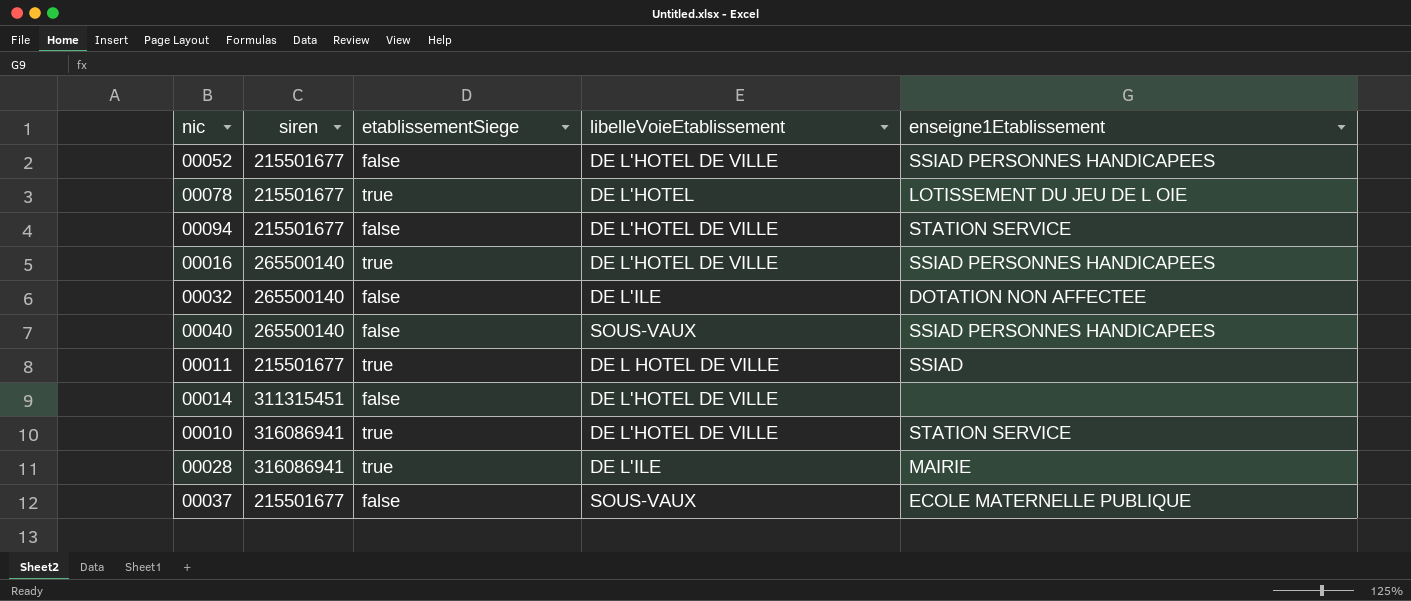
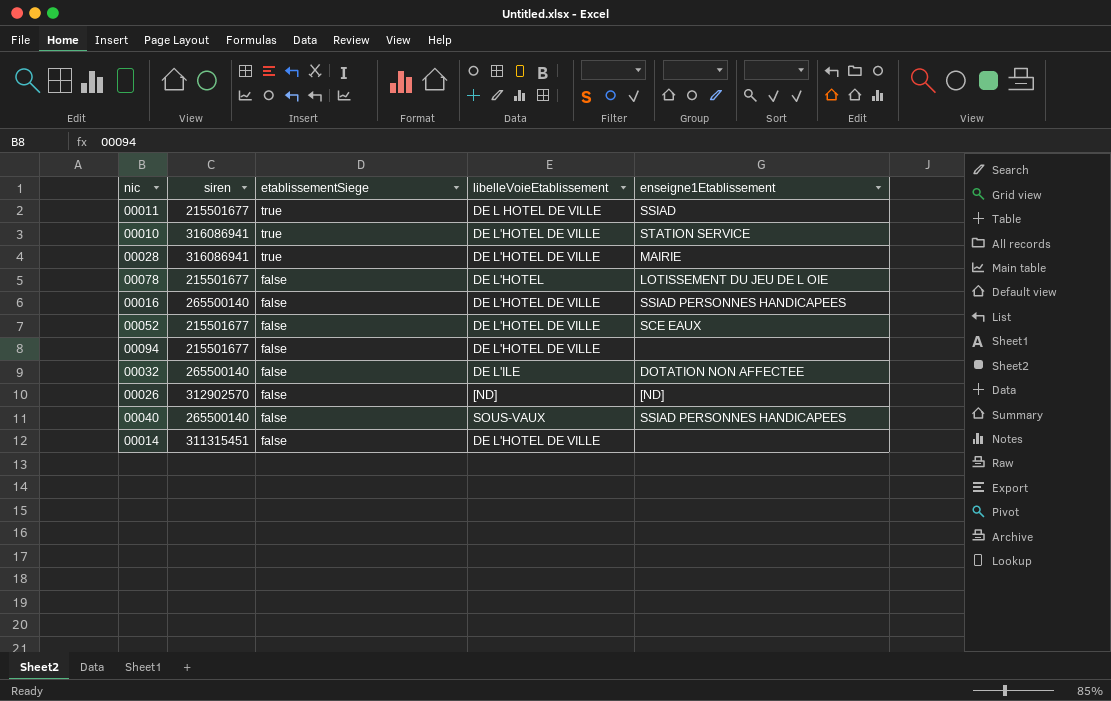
row order: none -> etablissementSiege descending
row 00037: 215501677 | false | SOUS-VAUX | ECOLE MATERNELLE PUBLIQUE -> none
00028 | libelleVoieEtablissement: DE L'ILE -> DE L'HOTEL DE VILLE
00078 | etablissementSiege: true -> false
00016 | etablissementSiege: true -> false
00052 | enseigne1Etablissement: SSIAD PERSONNES HANDICAPEES -> SCE EAUX
00094 | enseigne1Etablissement: STATION SERVICE -> none
row 00026: none -> 312902570 | false | [ND] | [ND]

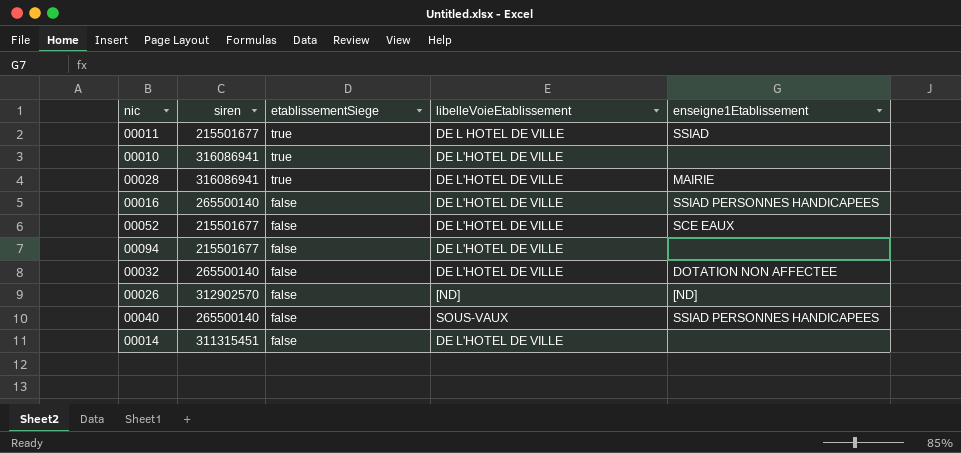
row 00078: 215501677 | false | DE L'HOTEL | LOTISSEMENT DU JEU DE L OIE -> none
00010 | enseigne1Etablissement: STATION SERVICE -> none
00032 | libelleVoieEtablissement: DE L'ILE -> DE L'HOTEL DE VILLE

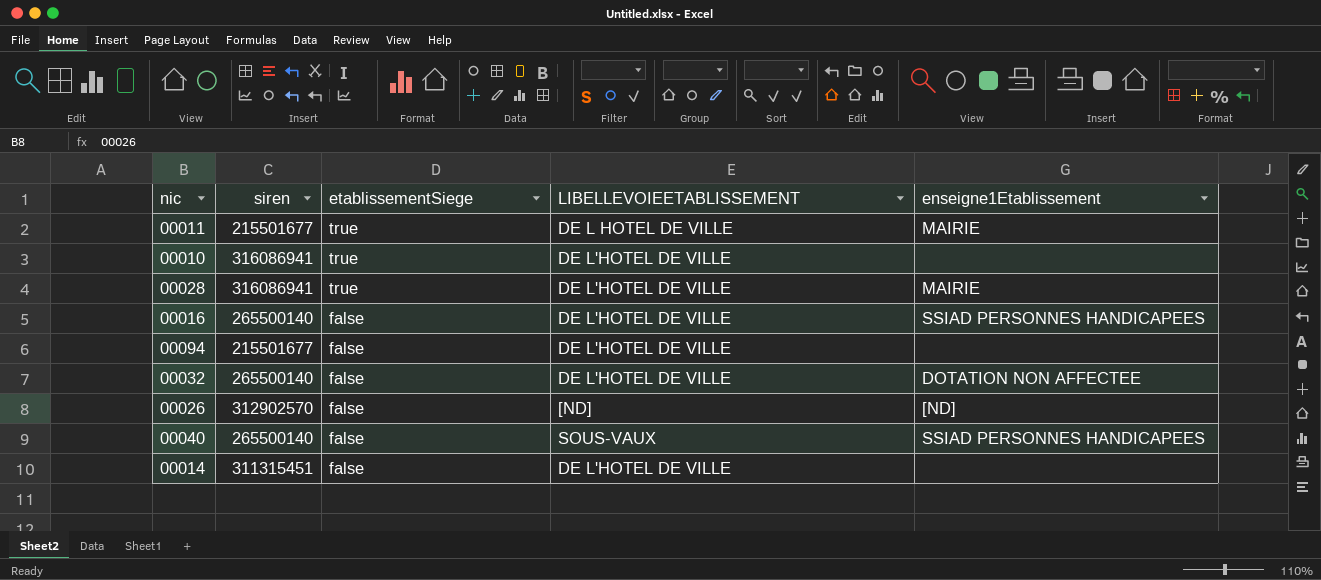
column name: libelleVoieEtablissement -> LIBELLEVOIEETABLISSEMENT
row 00052: 215501677 | false | DE L'HOTEL DE VILLE | SCE EAUX -> none
00011 | enseigne1Etablissement: SSIAD -> MAIRIE

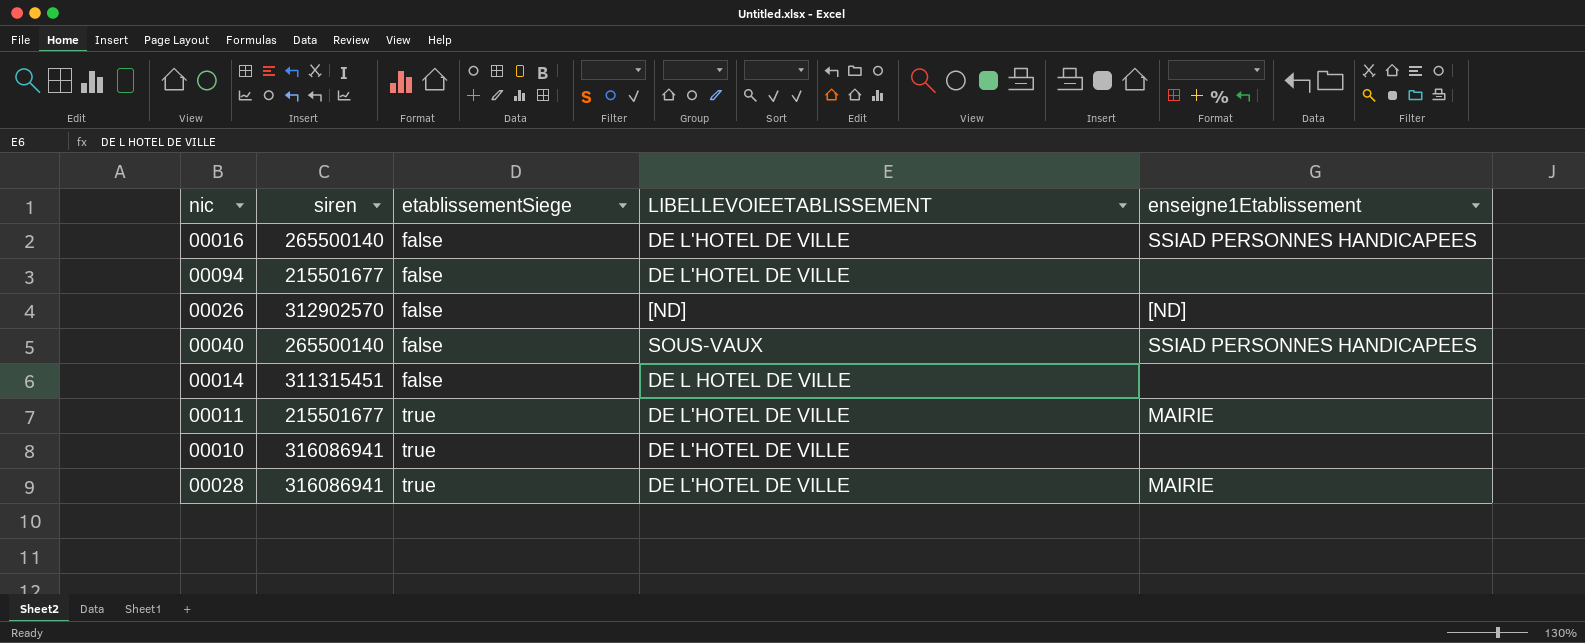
row order: etablissementSiege descending -> etablissementSiege ascending
row 00032: 265500140 | false | DE L'HOTEL DE VILLE | DOTATION NON AFFECTEE -> none
00014 | LIBELLEVOIEETABLISSEMENT: DE L'HOTEL DE VILLE -> DE L HOTEL DE VILLE
00011 | LIBELLEVOIEETABLISSEMENT: DE L HOTEL DE VILLE -> DE L'HOTEL DE VILLE

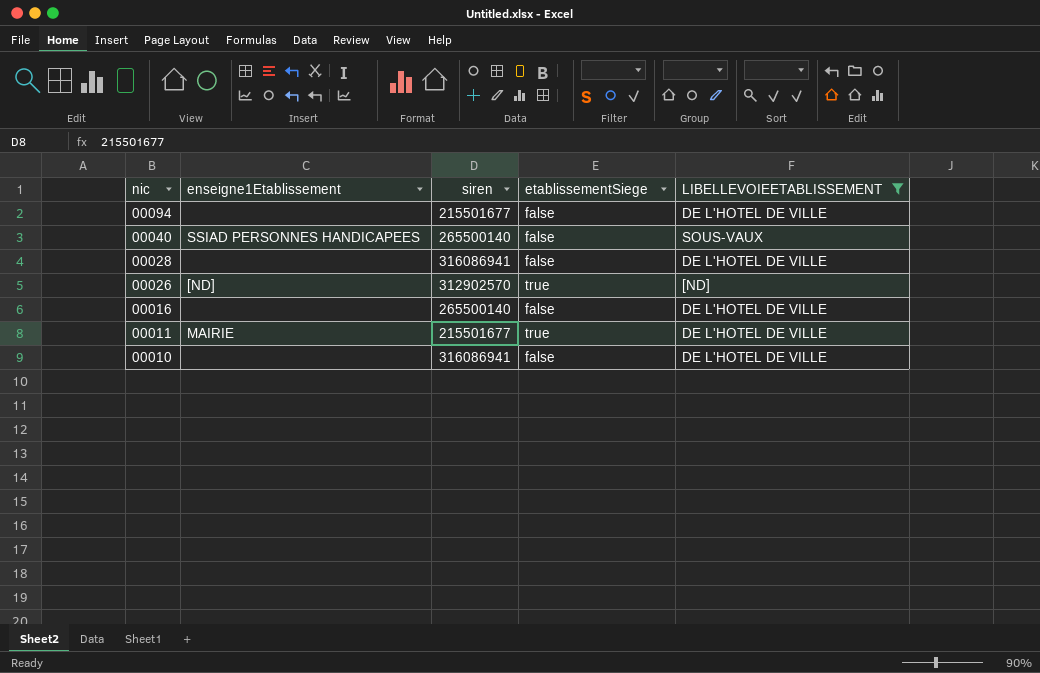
filter: none -> LIBELLEVOIEETABLISSEMENT != DE L HOTEL DE VILLE
row order: etablissementSiege ascending -> nic descending
column enseigne1Etablissement | position: 5 -> 2
00028 | enseigne1Etablissement: MAIRIE -> none
00028 | etablissementSiege: true -> false
00026 | etablissementSiege: false -> true
00016 | enseigne1Etablissement: SSIAD PERSONNES HANDICAPEES -> none
00010 | etablissementSiege: true -> false

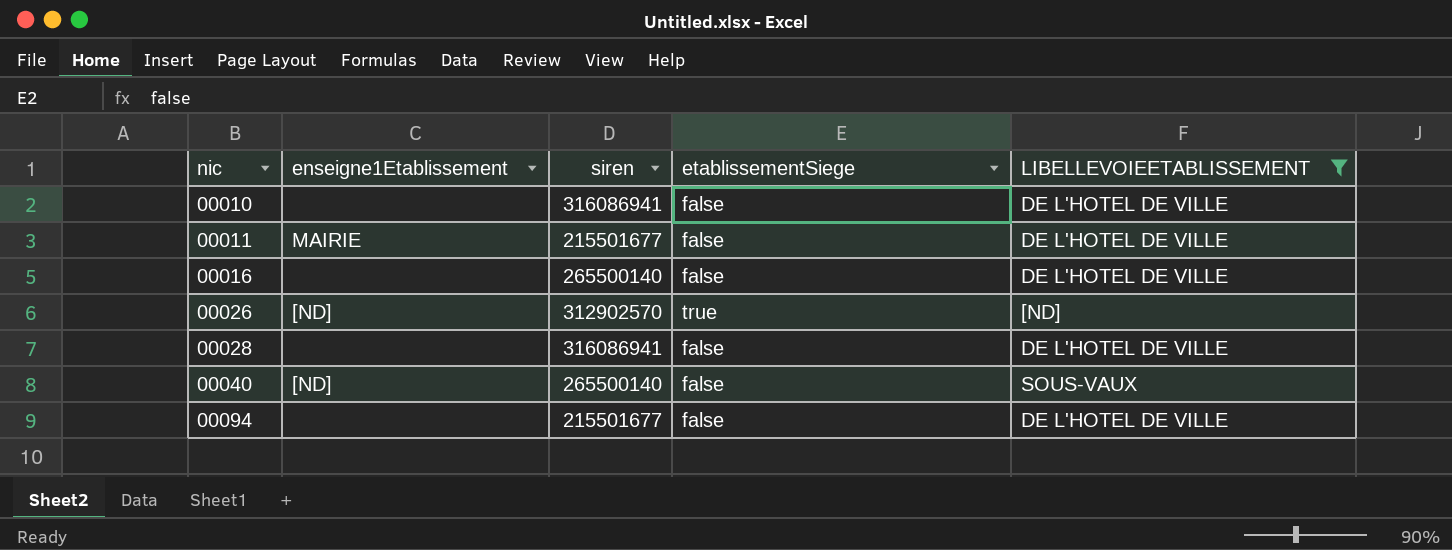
row order: nic descending -> nic ascending
00011 | etablissementSiege: true -> false
00040 | enseigne1Etablissement: SSIAD PERSONNES HANDICAPEES -> [ND]

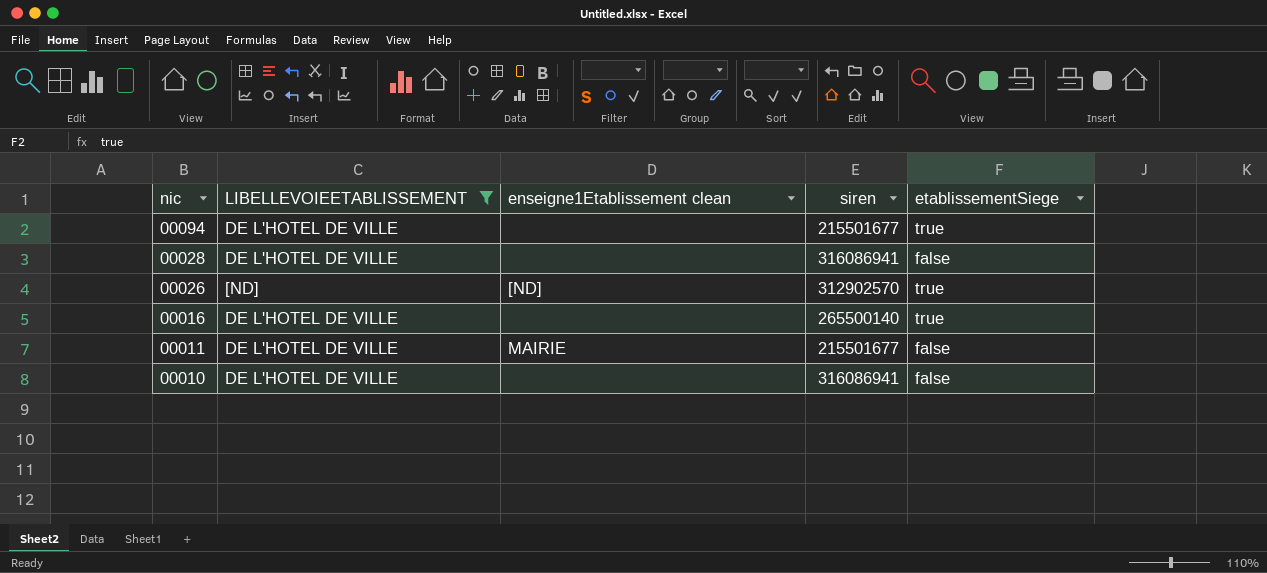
row order: nic ascending -> nic descending
column LIBELLEVOIEETABLISSEMENT | position: 5 -> 2
column name: enseigne1Etablissement -> enseigne1Etablissement clean
row 00040: [ND] | 265500140 | false | SOUS-VAUX -> none
00094 | etablissementSiege: false -> true
00016 | etablissementSiege: false -> true

